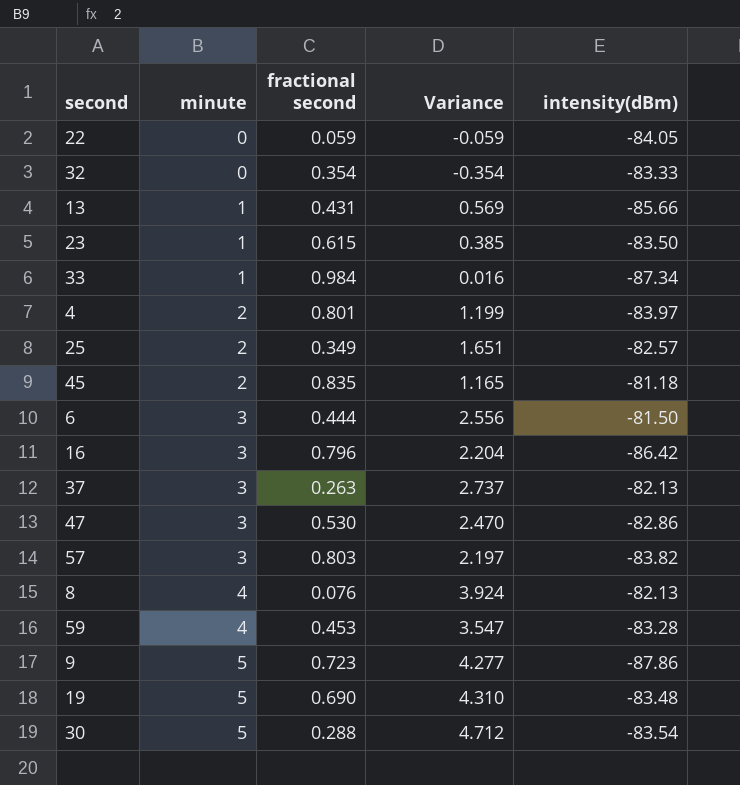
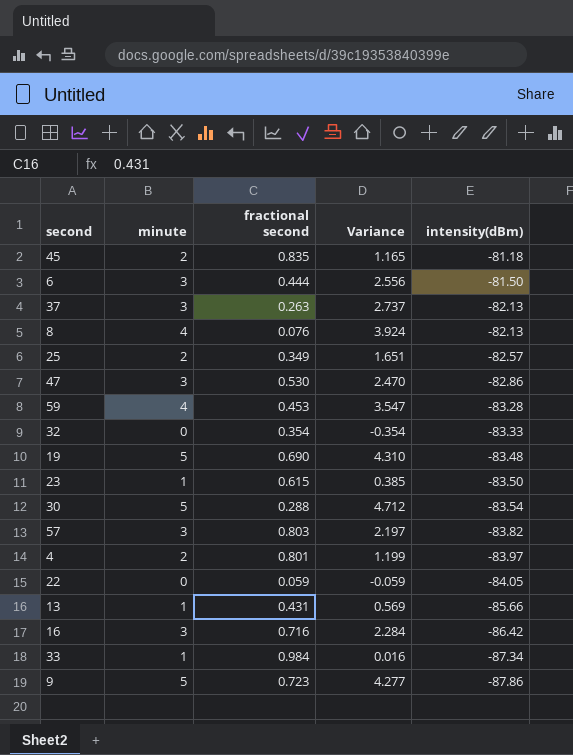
row order: minute ascending -> intensity(dBm) descending
16 | fractional second: 0.796 -> 0.716
16 | Variance: 2.204 -> 2.284

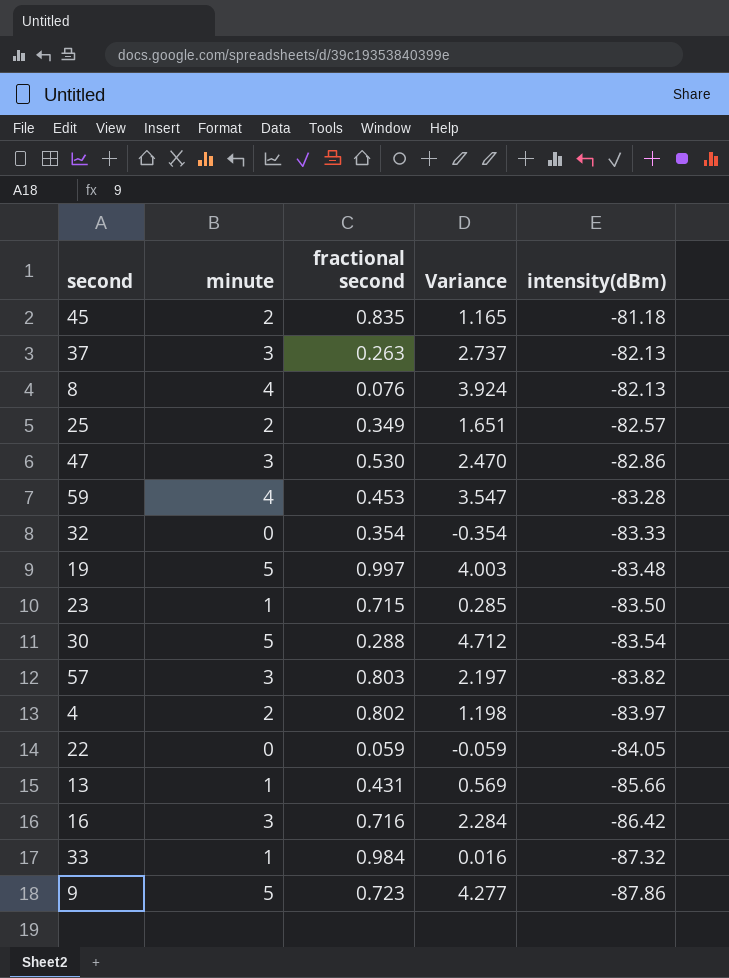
row 6: 3 | 0.444 | 2.556 | -81.50 -> none
19 | fractional second: 0.690 -> 0.997
19 | Variance: 4.310 -> 4.003
23 | fractional second: 0.615 -> 0.715
23 | Variance: 0.385 -> 0.285
4 | fractional second: 0.801 -> 0.802
4 | Variance: 1.199 -> 1.198
33 | intensity(dBm): -87.34 -> -87.32

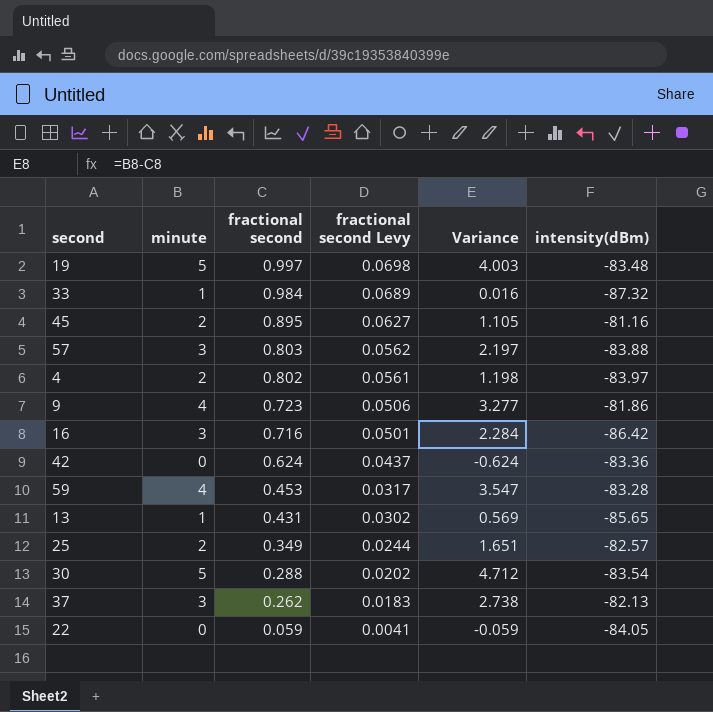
row order: intensity(dBm) descending -> fractional second descending
column fractional second Levy | formula: none -> [fractional second] * 0.07
row 8: 4 | 0.076 | 3.924 | -82.13 -> none
row 47: 3 | 0.530 | 2.470 | -82.86 -> none
row 32: 0 | 0.354 | -0.354 | -83.33 -> none
row 23: 1 | 0.715 | 0.285 | -83.50 -> none
45 | fractional second: 0.835 -> 0.895
45 | Variance: 1.165 -> 1.105
45 | intensity(dBm): -81.18 -> -81.16
57 | intensity(dBm): -83.82 -> -83.88
9 | minute: 5 -> 4
9 | Variance: 4.277 -> 3.277
9 | intensity(dBm): -87.86 -> -81.86
row 42: none -> 0 | 0.624 | 0.0437 | -0.624 | -83.36
13 | intensity(dBm): -85.66 -> -85.65
37 | fractional second: 0.263 -> 0.262
37 | Variance: 2.737 -> 2.738

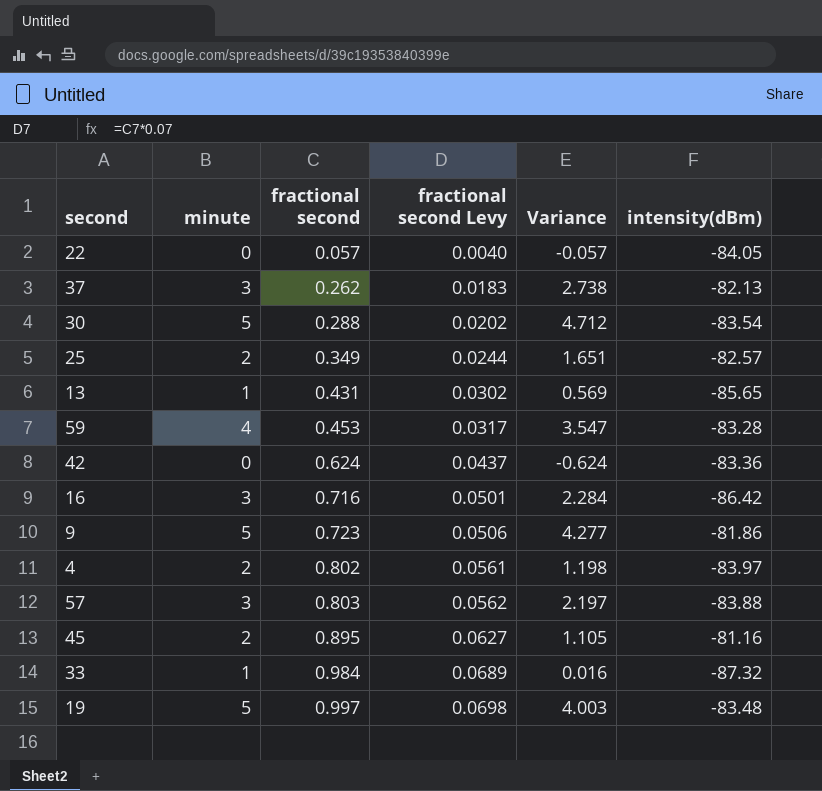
row order: fractional second descending -> fractional second ascending
22 | fractional second: 0.059 -> 0.057
22 | fractional second Levy: 0.0041 -> 0.0040
22 | Variance: -0.059 -> -0.057
9 | minute: 4 -> 5
9 | Variance: 3.277 -> 4.277

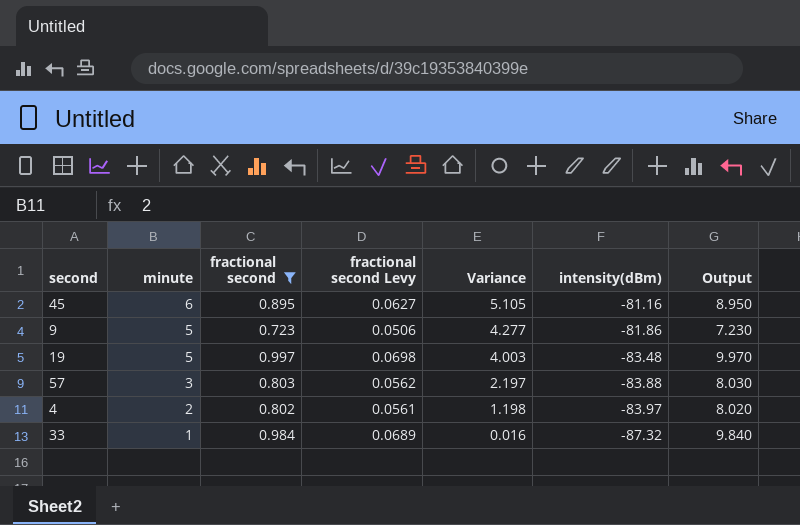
filter: none -> fractional second >= 0.723
row order: fractional second ascending -> minute descending
column Output | formula: none -> [fractional second] * 10
45 | minute: 2 -> 6
45 | Variance: 1.105 -> 5.105

